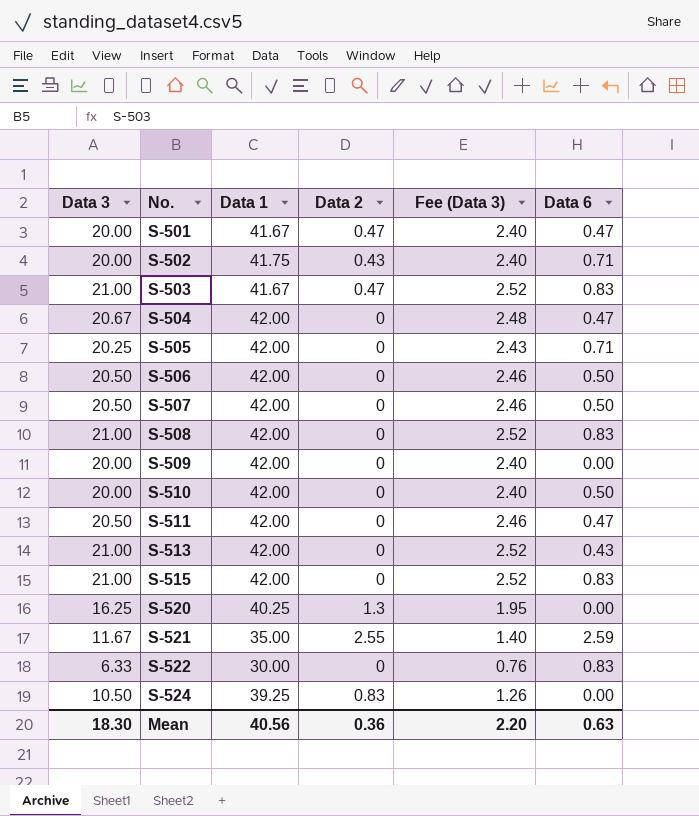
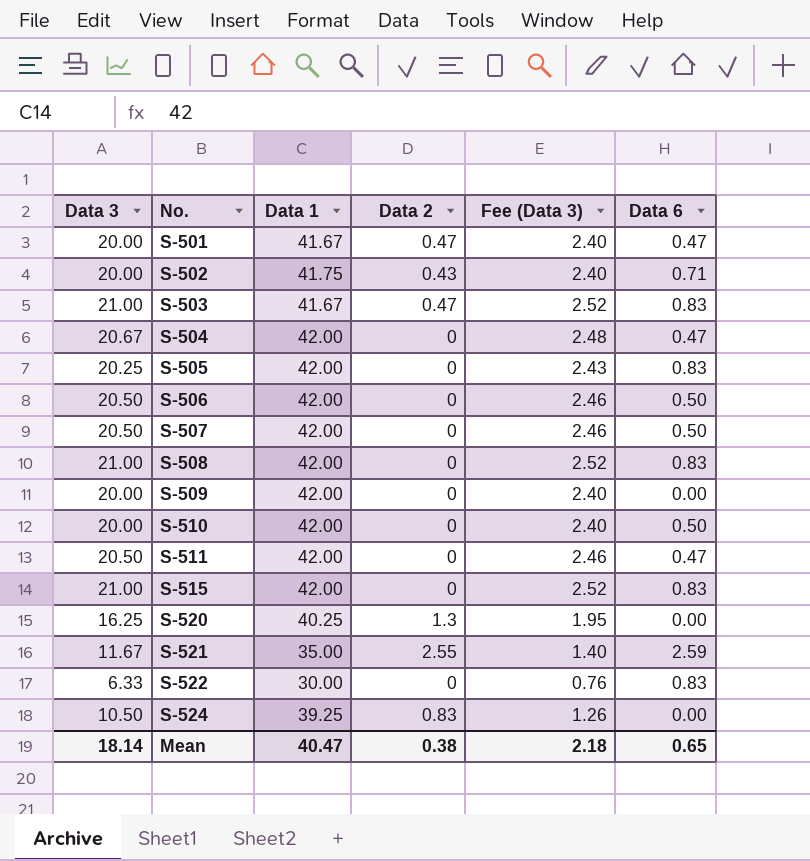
row S-513: 21.00 | 42.00 | 0 | 2.52 | 0.43 -> none
S-505 | Data 6: 0.71 -> 0.83
Mean | Data 3: 18.30 -> 18.14
Mean | Data 1: 40.56 -> 40.47
Mean | Data 2: 0.36 -> 0.38
Mean | Fee (Data 3): 2.20 -> 2.18
Mean | Data 6: 0.63 -> 0.65

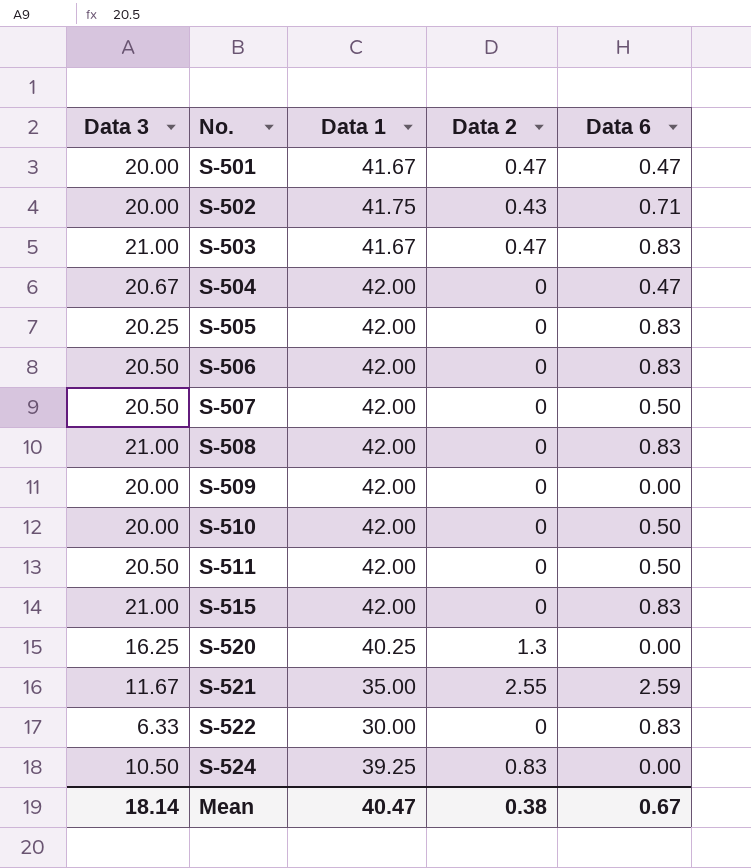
column Fee (Data 3) | formula: [Data 3] * 0.12 -> none
S-506 | Data 6: 0.50 -> 0.83
S-511 | Data 6: 0.47 -> 0.50
Mean | Data 6: 0.65 -> 0.67

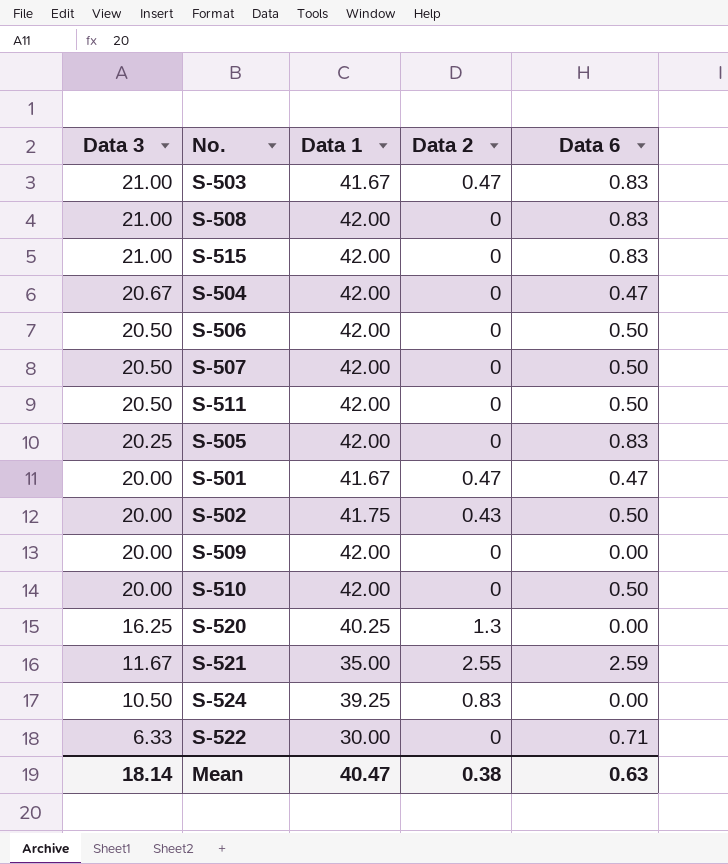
row order: No. ascending -> Data 3 descending
S-506 | Data 6: 0.83 -> 0.50
S-502 | Data 6: 0.71 -> 0.50
S-522 | Data 6: 0.83 -> 0.71
Mean | Data 6: 0.67 -> 0.63

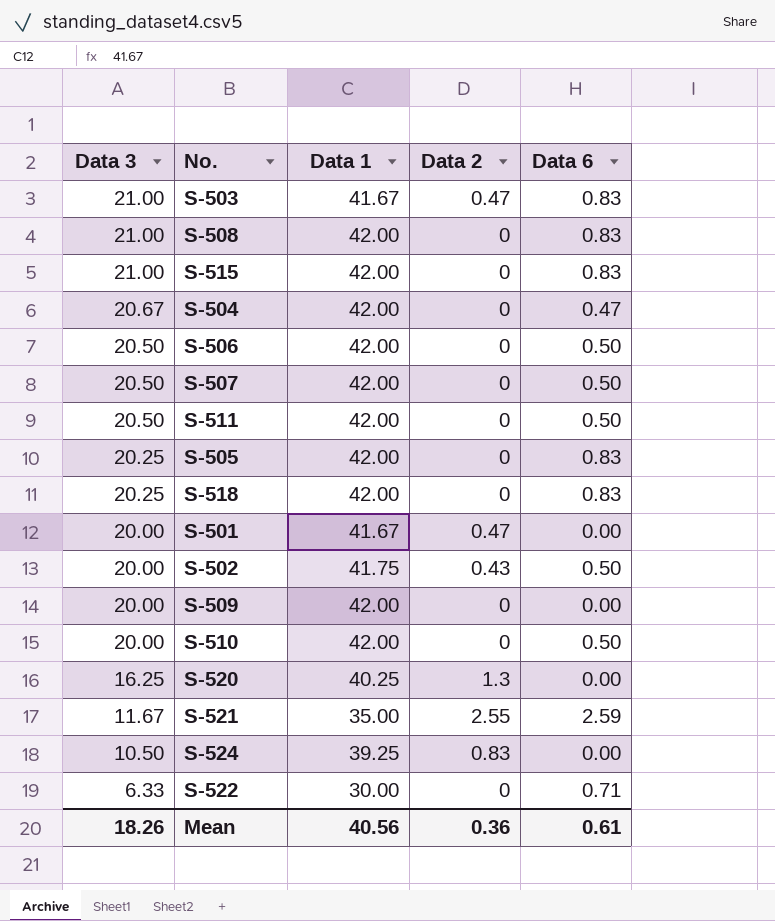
row S-518: none -> 20.25 | 42.00 | 0 | 0.83
S-501 | Data 6: 0.47 -> 0.00
Mean | Data 3: 18.14 -> 18.26
Mean | Data 1: 40.47 -> 40.56
Mean | Data 2: 0.38 -> 0.36
Mean | Data 6: 0.63 -> 0.61

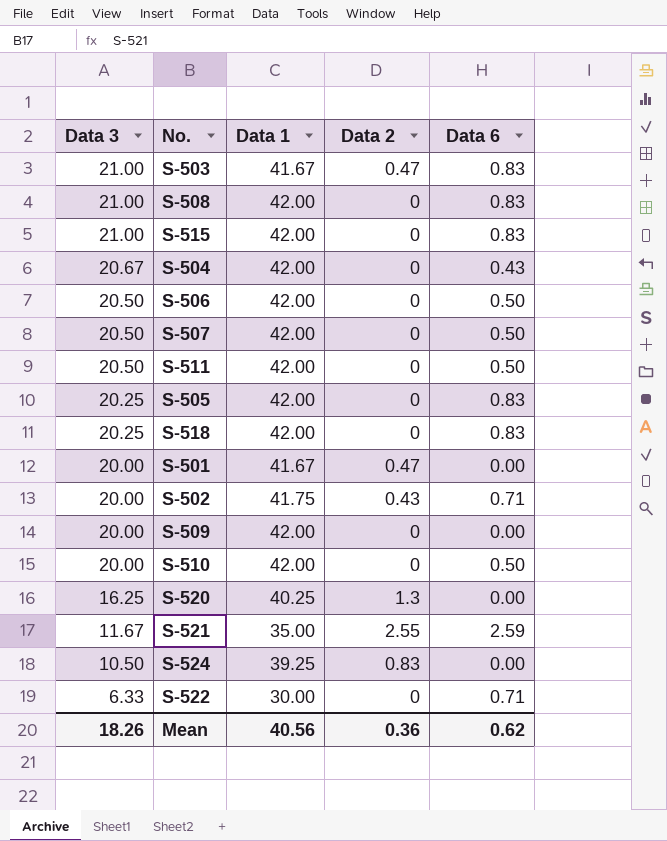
S-504 | Data 6: 0.47 -> 0.43
S-502 | Data 6: 0.50 -> 0.71
Mean | Data 6: 0.61 -> 0.62

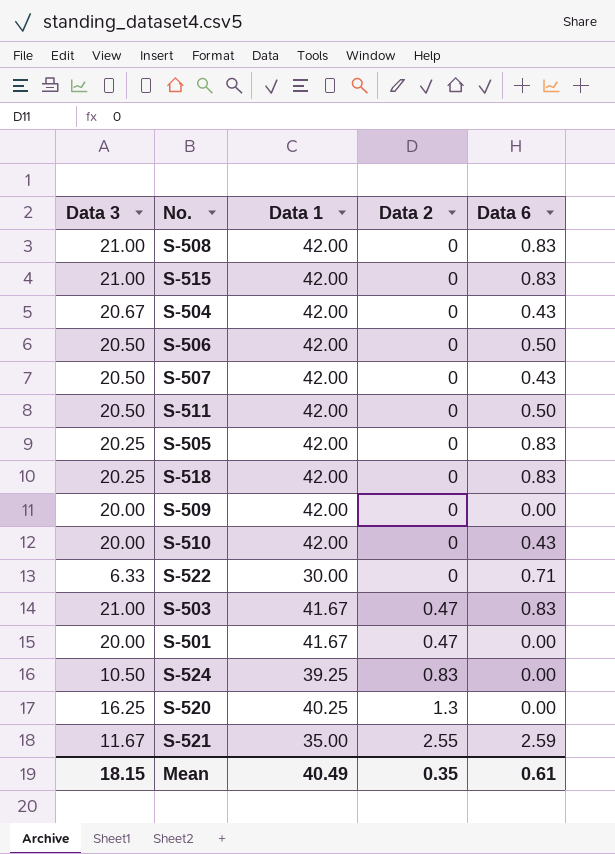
row order: Data 3 descending -> Data 2 ascending
row S-502: 20.00 | 41.75 | 0.43 | 0.71 -> none
S-507 | Data 6: 0.50 -> 0.43
S-510 | Data 6: 0.50 -> 0.43
Mean | Data 3: 18.26 -> 18.15
Mean | Data 1: 40.56 -> 40.49
Mean | Data 2: 0.36 -> 0.35
Mean | Data 6: 0.62 -> 0.61

